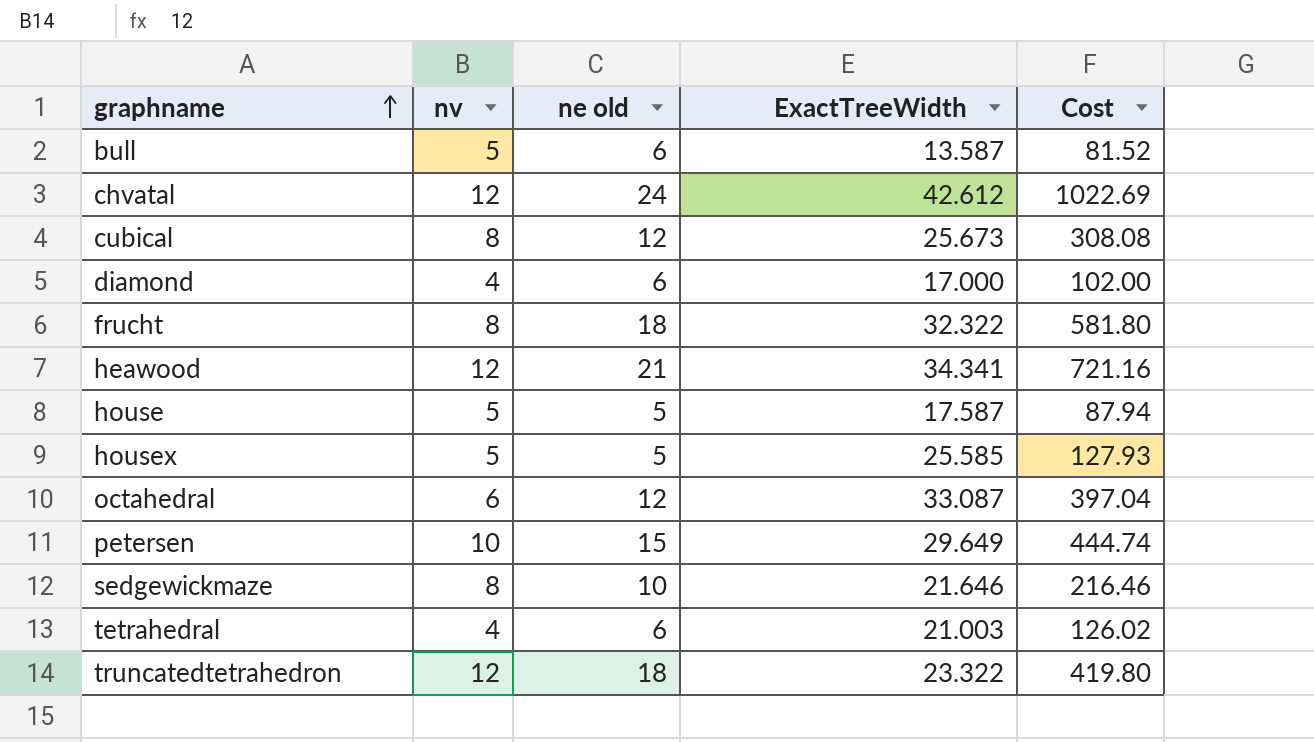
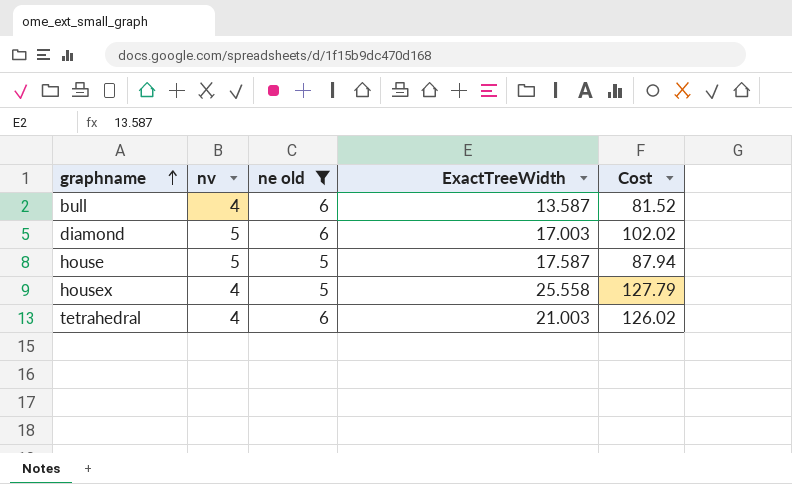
filter: none -> ne old <= 6
bull | nv: 5 -> 4
diamond | nv: 4 -> 5
diamond | ExactTreeWidth: 17.000 -> 17.003
diamond | Cost: 102.00 -> 102.02
housex | nv: 5 -> 4
housex | ExactTreeWidth: 25.585 -> 25.558
housex | Cost: 127.93 -> 127.79

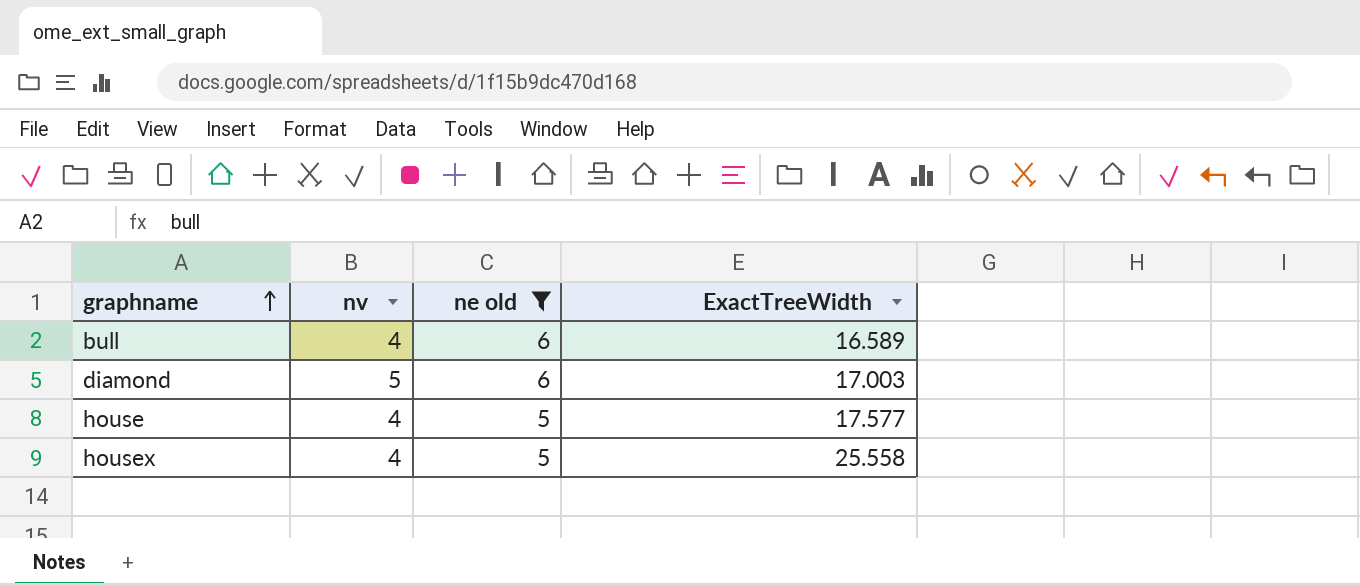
column Cost | formula: [ne old] * [ExactTreeWidth] -> none
row tetrahedral: 4 | 6 | 21.003 | 126.02 -> none
bull | ExactTreeWidth: 13.587 -> 16.589
house | nv: 5 -> 4
house | ExactTreeWidth: 17.587 -> 17.577

